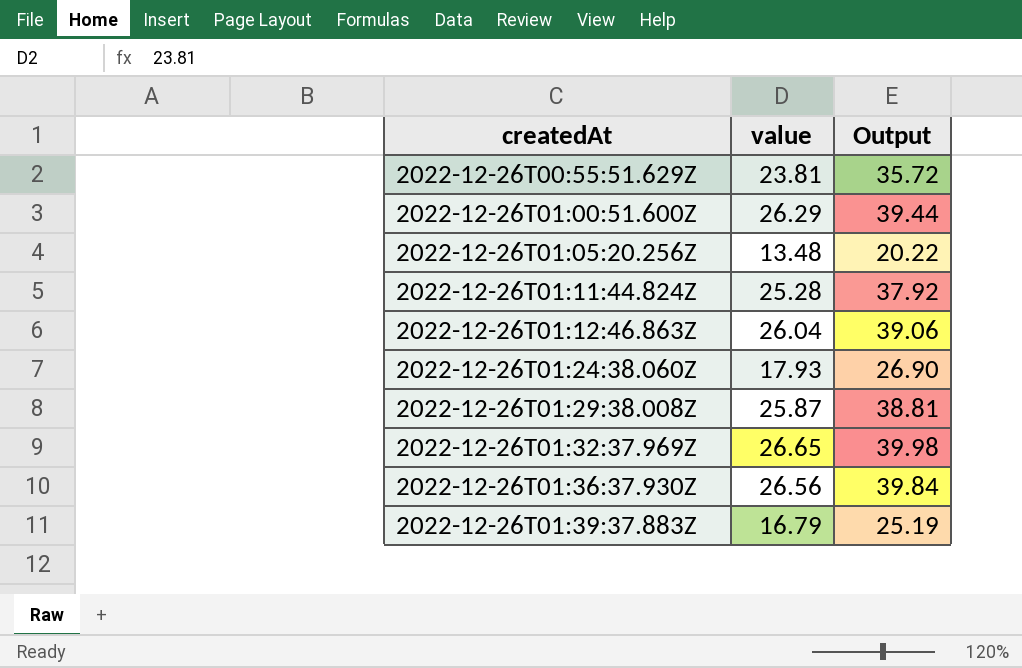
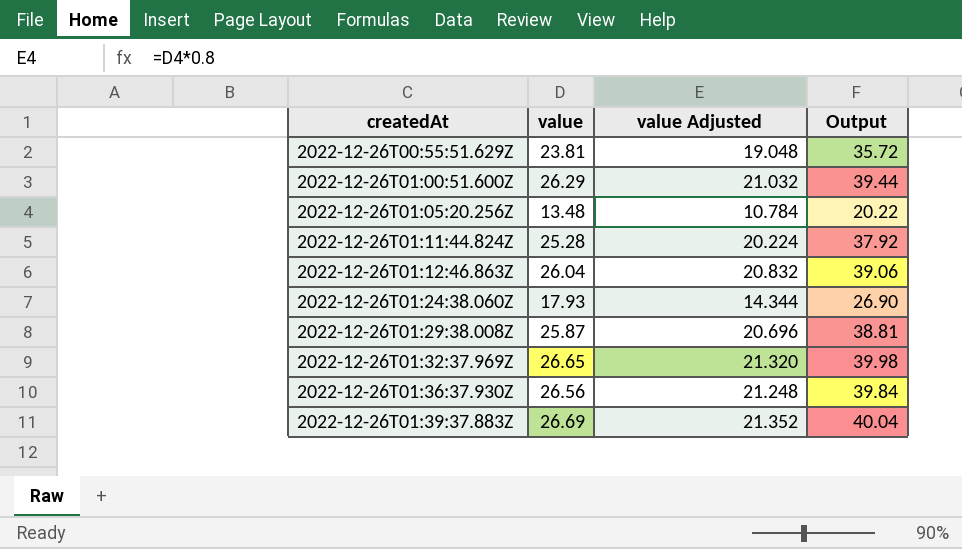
column value Adjusted | formula: none -> [value] * 0.8
2022-12-26T01:39:37.883Z | value: 16.79 -> 26.69
2022-12-26T01:39:37.883Z | Output: 25.19 -> 40.04

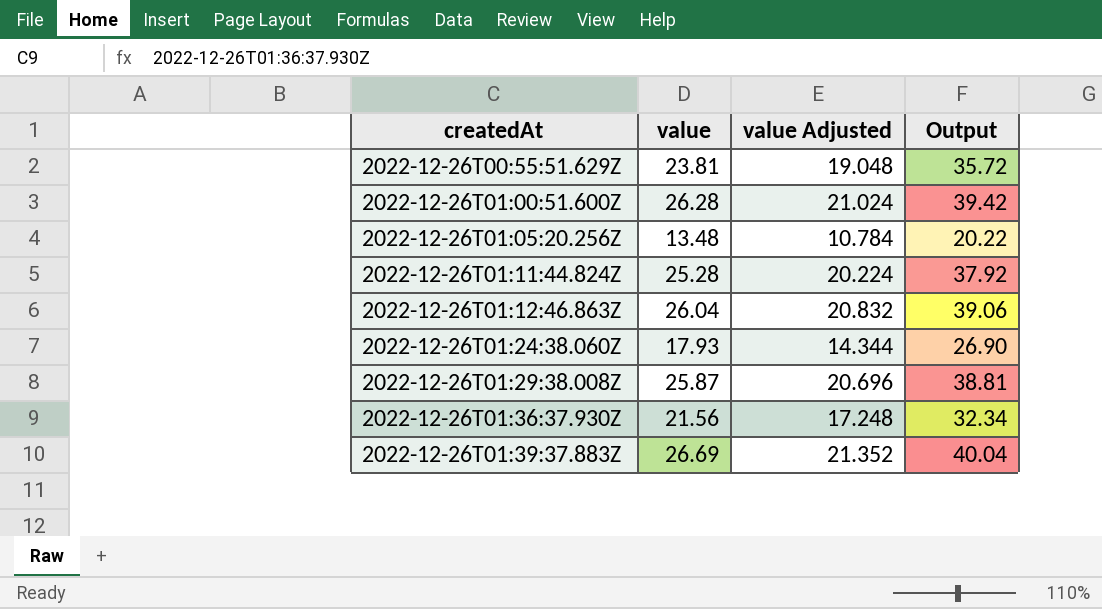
row 2022-12-26T01:32:37.969Z: 26.65 | 21.320 | 39.98 -> none
2022-12-26T01:00:51.600Z | value: 26.29 -> 26.28
2022-12-26T01:00:51.600Z | value Adjusted: 21.032 -> 21.024
2022-12-26T01:00:51.600Z | Output: 39.44 -> 39.42
2022-12-26T01:36:37.930Z | value: 26.56 -> 21.56
2022-12-26T01:36:37.930Z | value Adjusted: 21.248 -> 17.248
2022-12-26T01:36:37.930Z | Output: 39.84 -> 32.34

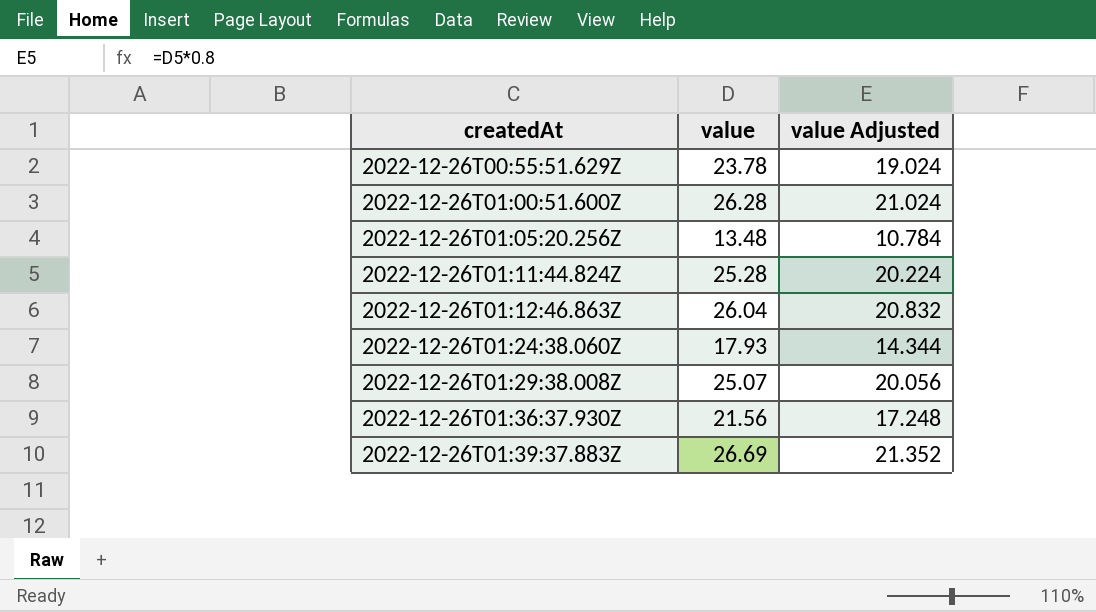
column Output | formula: [value] * 1.5 -> none
2022-12-26T00:55:51.629Z | value: 23.81 -> 23.78
2022-12-26T00:55:51.629Z | value Adjusted: 19.048 -> 19.024
2022-12-26T01:29:38.008Z | value: 25.87 -> 25.07
2022-12-26T01:29:38.008Z | value Adjusted: 20.696 -> 20.056

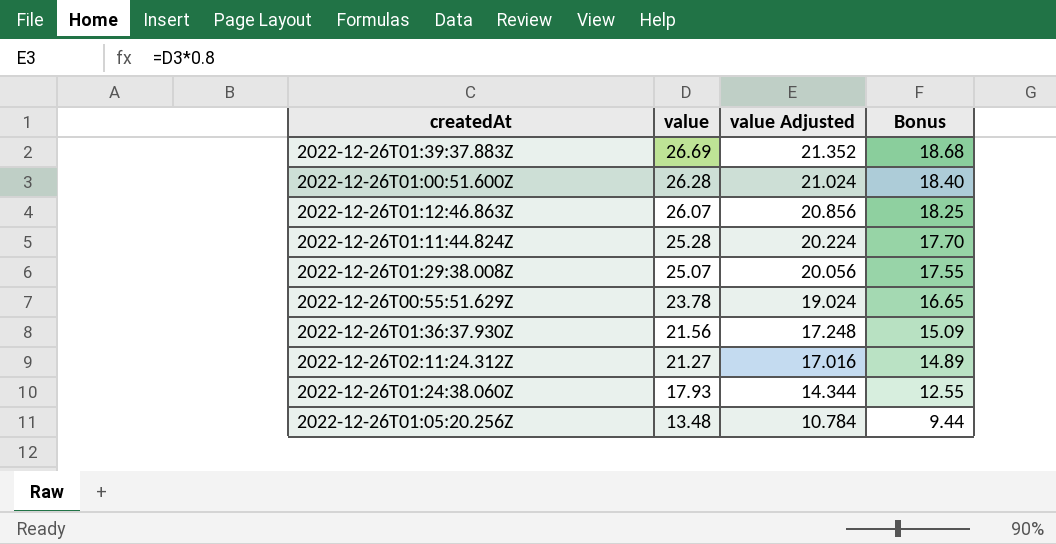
row order: createdAt ascending -> value descending
column Bonus | formula: none -> [value] * 0.7
2022-12-26T01:12:46.863Z | value: 26.04 -> 26.07
2022-12-26T01:12:46.863Z | value Adjusted: 20.832 -> 20.856
row 2022-12-26T02:11:24.312Z: none -> 21.27 | 17.016 | 14.89

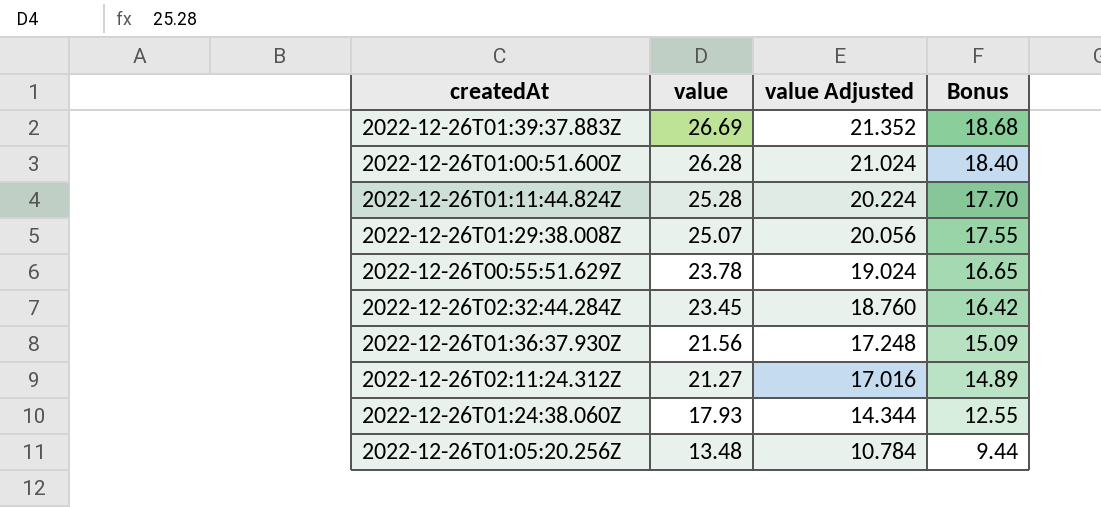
row 2022-12-26T01:12:46.863Z: 26.07 | 20.856 | 18.25 -> none
row 2022-12-26T02:32:44.284Z: none -> 23.45 | 18.760 | 16.42

